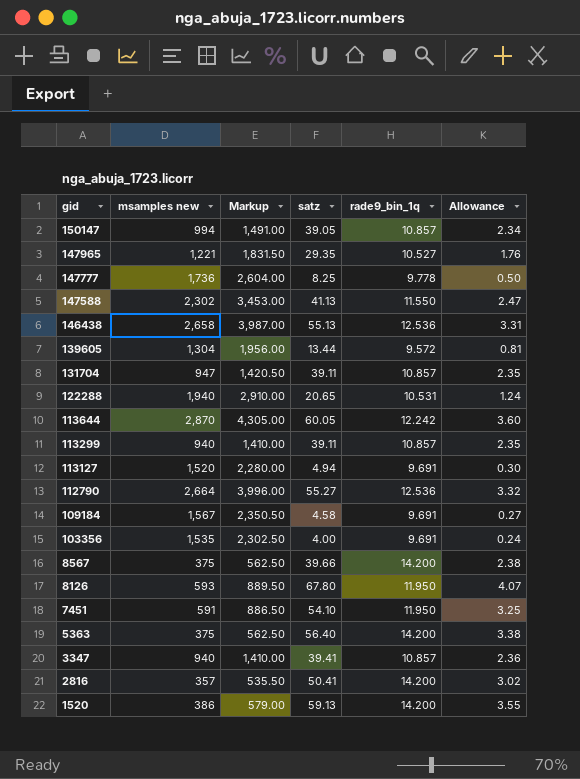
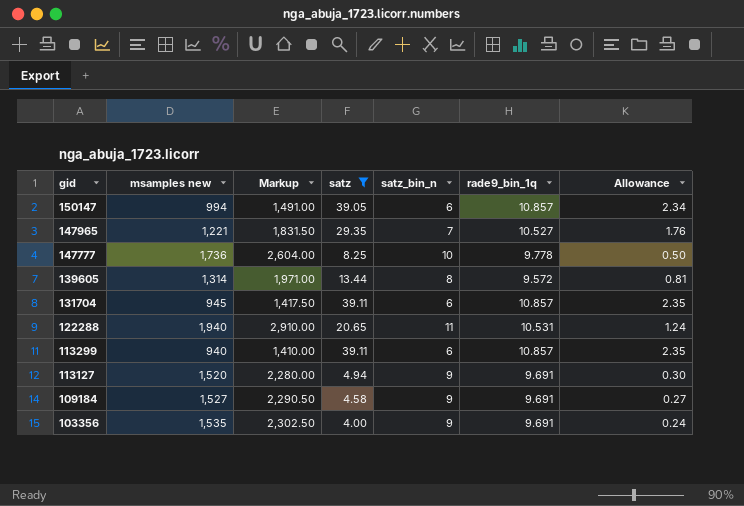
filter: none -> satz <= 39.11
column satz_bin_n | position: none -> 5
139605 | msamples new: 1,304 -> 1,314
139605 | Markup: 1,956.00 -> 1,971.00
131704 | msamples new: 947 -> 945
131704 | Markup: 1,420.50 -> 1,417.50
109184 | msamples new: 1,567 -> 1,527
109184 | Markup: 2,350.50 -> 2,290.50

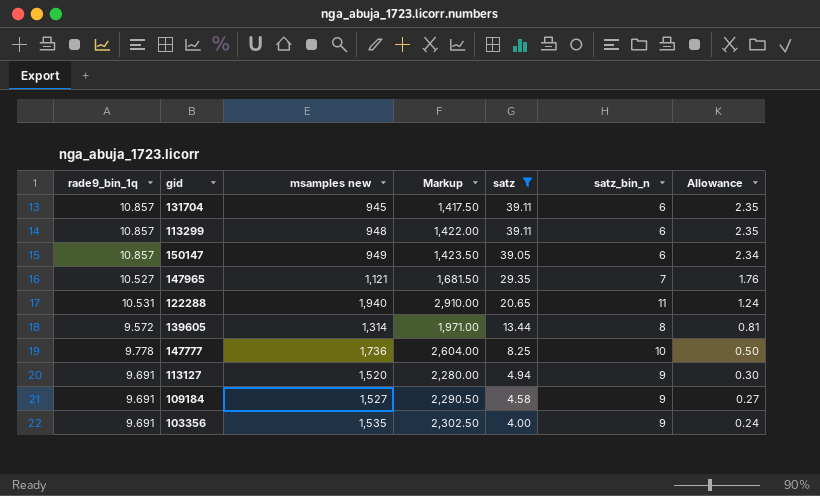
row order: gid descending -> satz descending
column rade9_bin_1q | position: 6 -> 1
113299 | msamples new: 940 -> 948
113299 | Markup: 1,410.00 -> 1,422.00
150147 | msamples new: 994 -> 949
150147 | Markup: 1,491.00 -> 1,423.50
147965 | msamples new: 1,221 -> 1,121
147965 | Markup: 1,831.50 -> 1,681.50

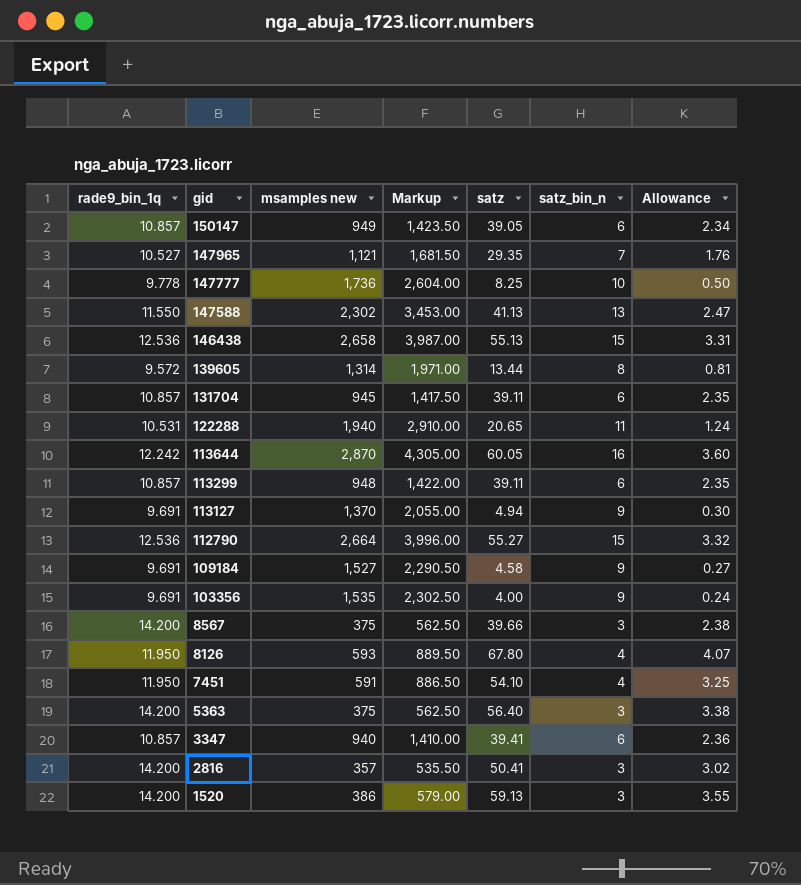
filter: satz <= 39.11 -> none
row order: satz descending -> gid descending
113127 | msamples new: 1,520 -> 1,370
113127 | Markup: 2,280.00 -> 2,055.00

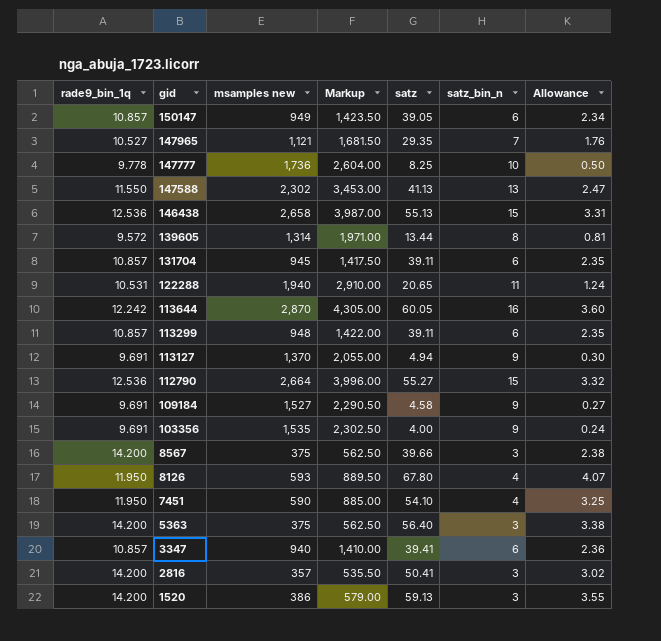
7451 | msamples new: 591 -> 590
7451 | Markup: 886.50 -> 885.00

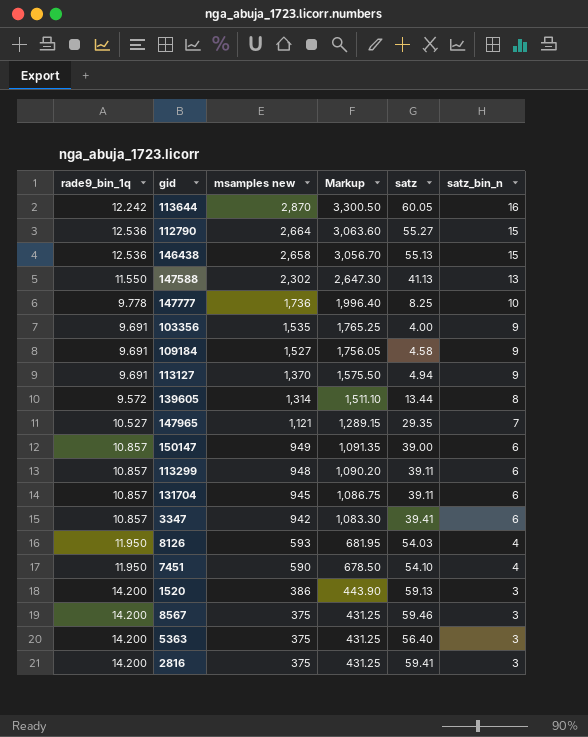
row order: gid descending -> msamples new descending
column Allowance | formula: [satz] * 0.06 -> none
column Markup | formula: [msamples new] * 1.5 -> [msamples new] * 1.15
row 122288: 10.531 | 1,940 | 2,910.00 | 20.65 | 11 | 1.24 -> none
150147 | satz: 39.05 -> 39.00
3347 | msamples new: 940 -> 942
8126 | satz: 67.80 -> 54.03
8567 | satz: 39.66 -> 59.46
2816 | msamples new: 357 -> 375
2816 | satz: 50.41 -> 59.41

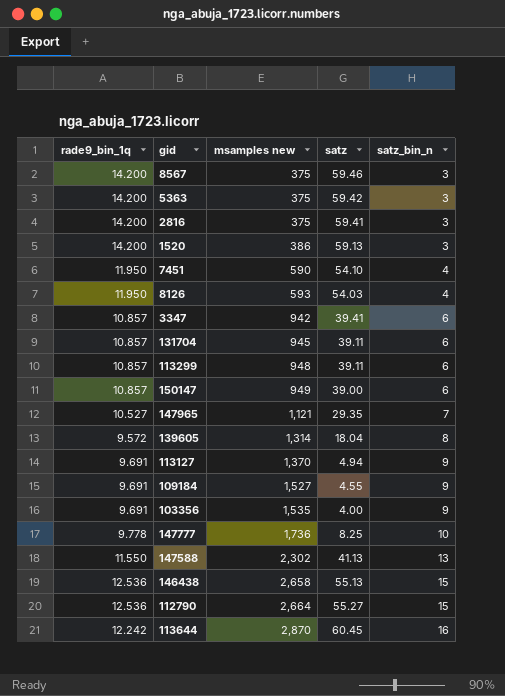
row order: msamples new descending -> msamples new ascending
column Markup | formula: [msamples new] * 1.15 -> none
5363 | satz: 56.40 -> 59.42
139605 | satz: 13.44 -> 18.04
109184 | satz: 4.58 -> 4.55
113644 | satz: 60.05 -> 60.45

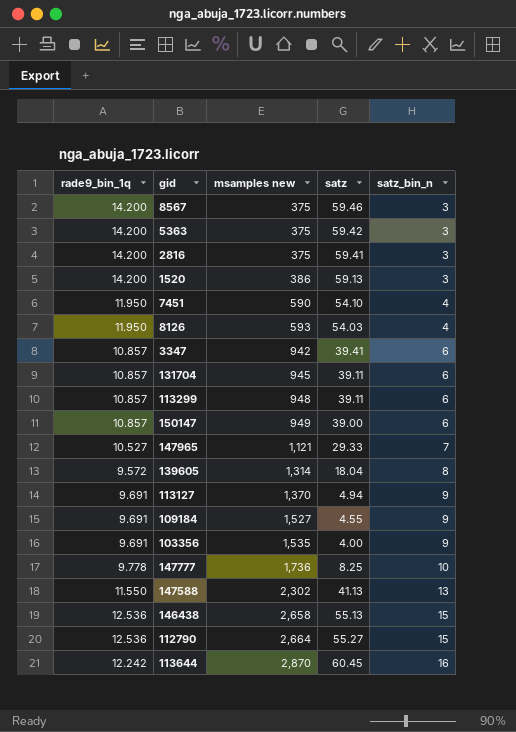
147965 | satz: 29.35 -> 29.33

